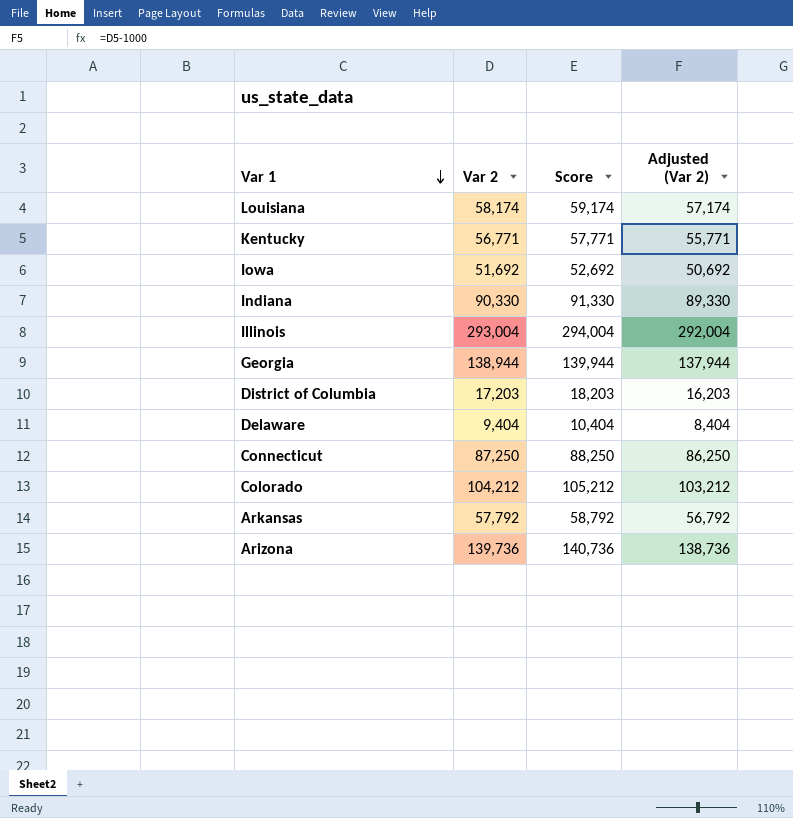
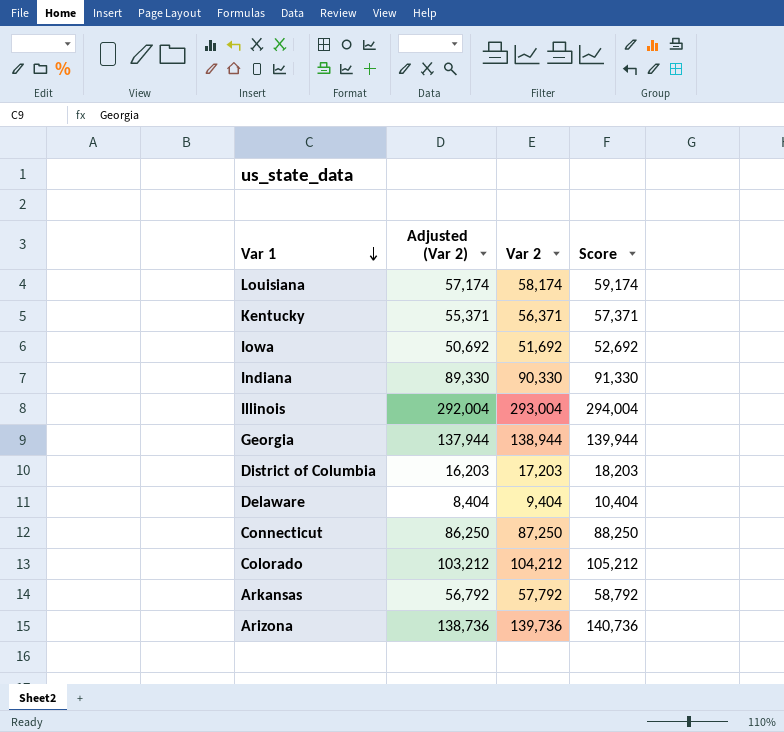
column Adjusted (Var 2) | position: 4 -> 2
Kentucky | Adjusted (Var 2): 55,771 -> 55,371
Kentucky | Var 2: 56,771 -> 56,371
Kentucky | Score: 57,771 -> 57,371

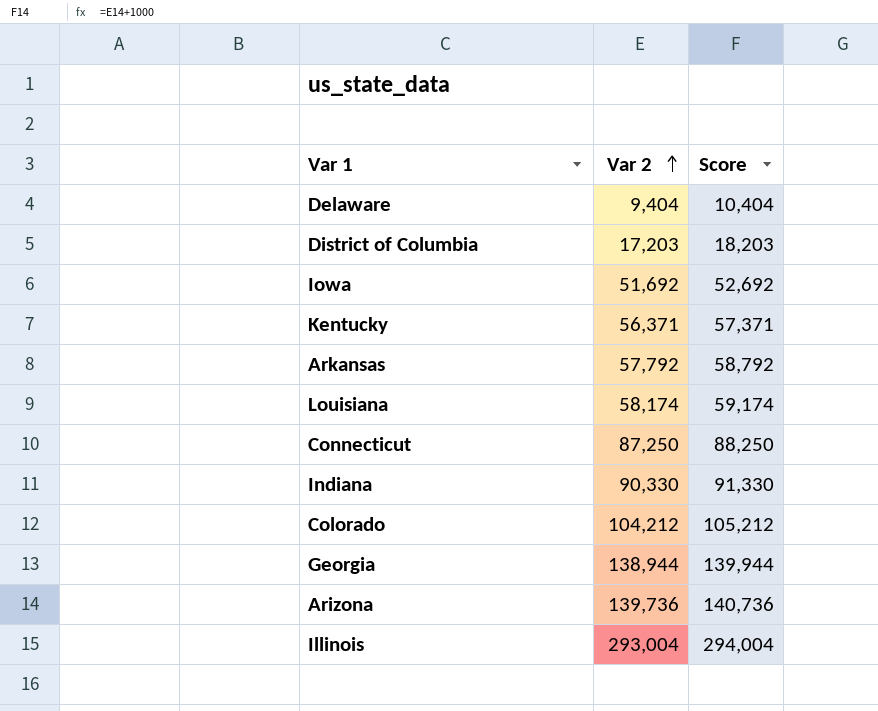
row order: Var 1 descending -> Var 2 ascending
column Adjusted (Var 2) | formula: [Var 2] - 1000 -> none

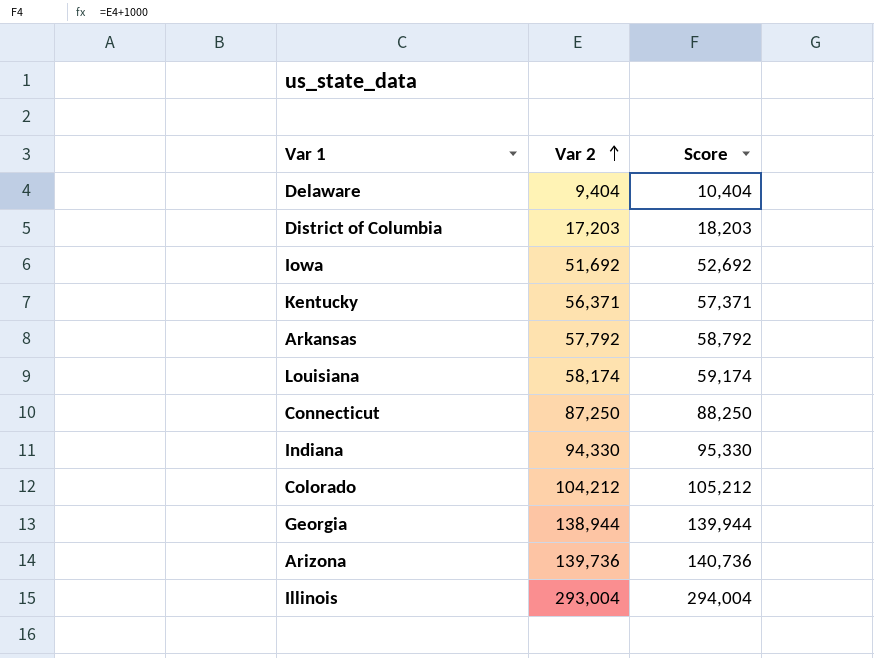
Indiana | Var 2: 90,330 -> 94,330
Indiana | Score: 91,330 -> 95,330

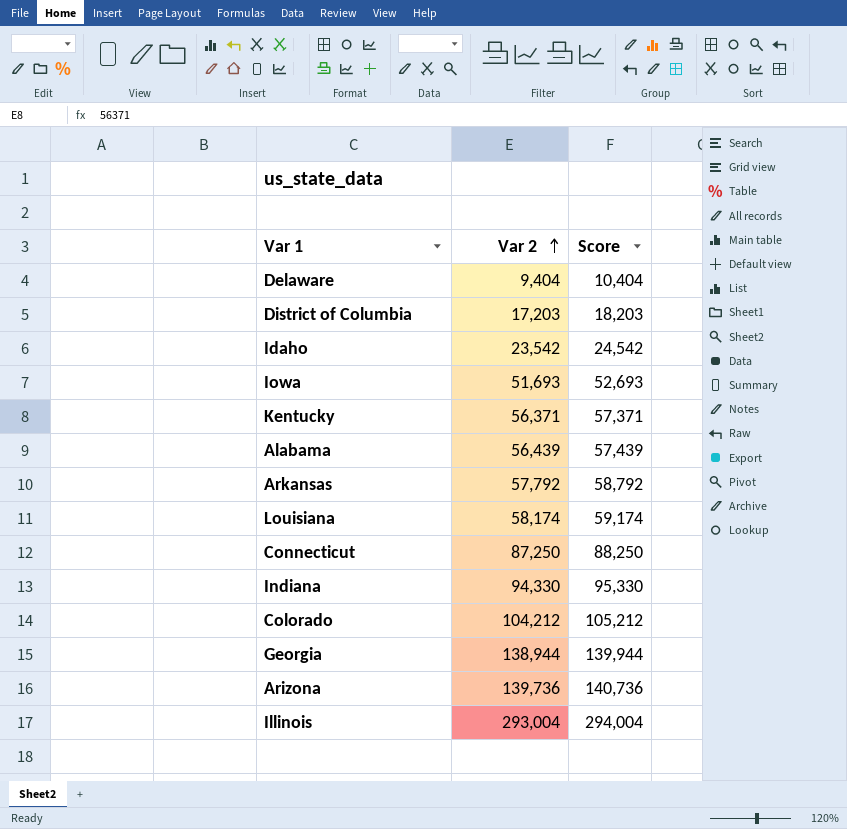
row Idaho: none -> 23,542 | 24,542
Iowa | Var 2: 51,692 -> 51,693
Iowa | Score: 52,692 -> 52,693
row Alabama: none -> 56,439 | 57,439

